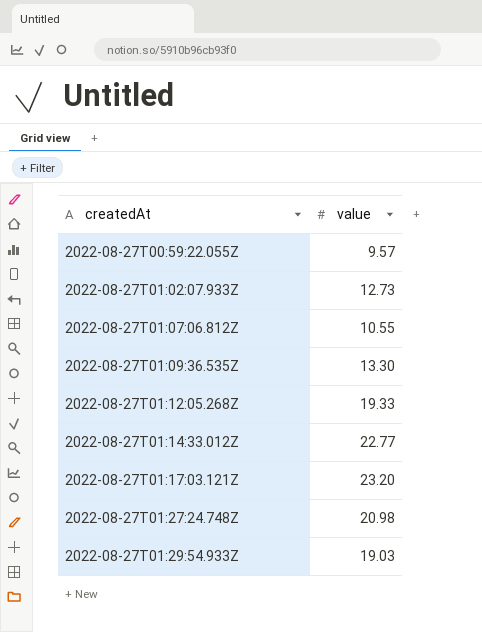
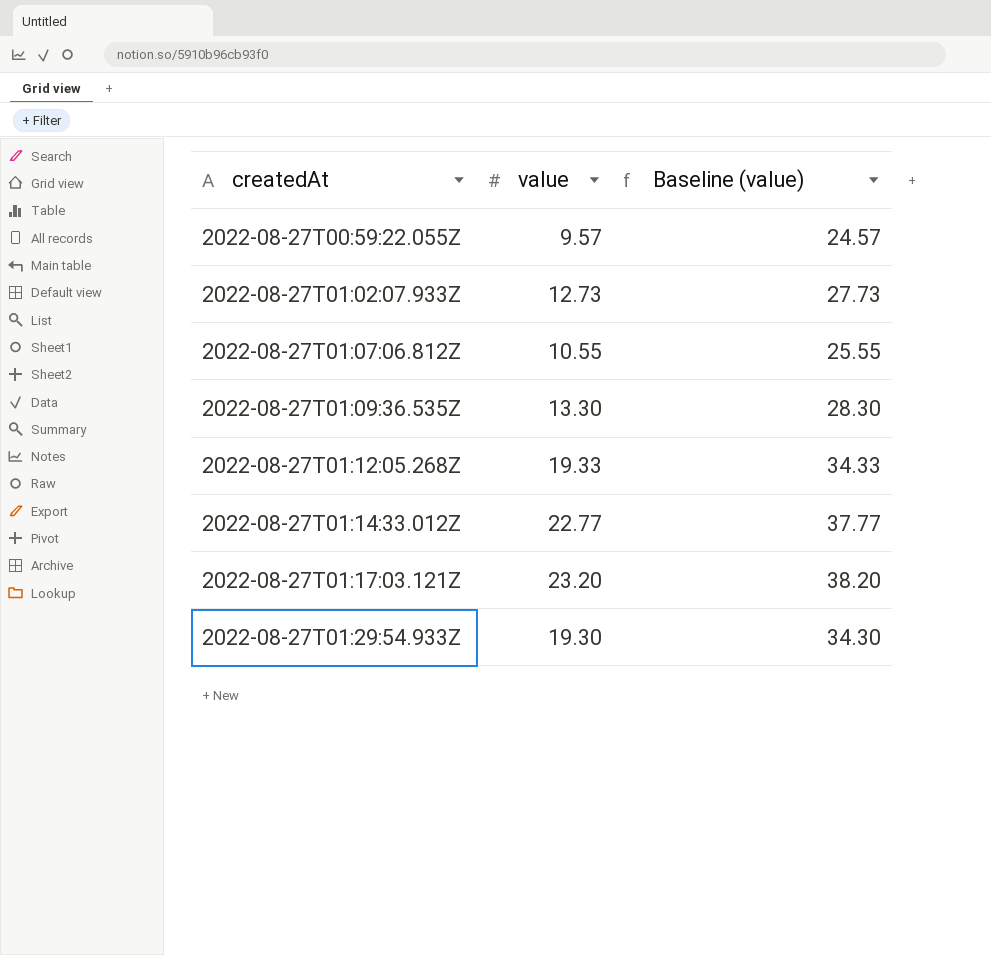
column Baseline (value) | formula: none -> [value] + 15
row 2022-08-27T01:27:24.748Z: 20.98 -> none
2022-08-27T01:29:54.933Z | value: 19.03 -> 19.30

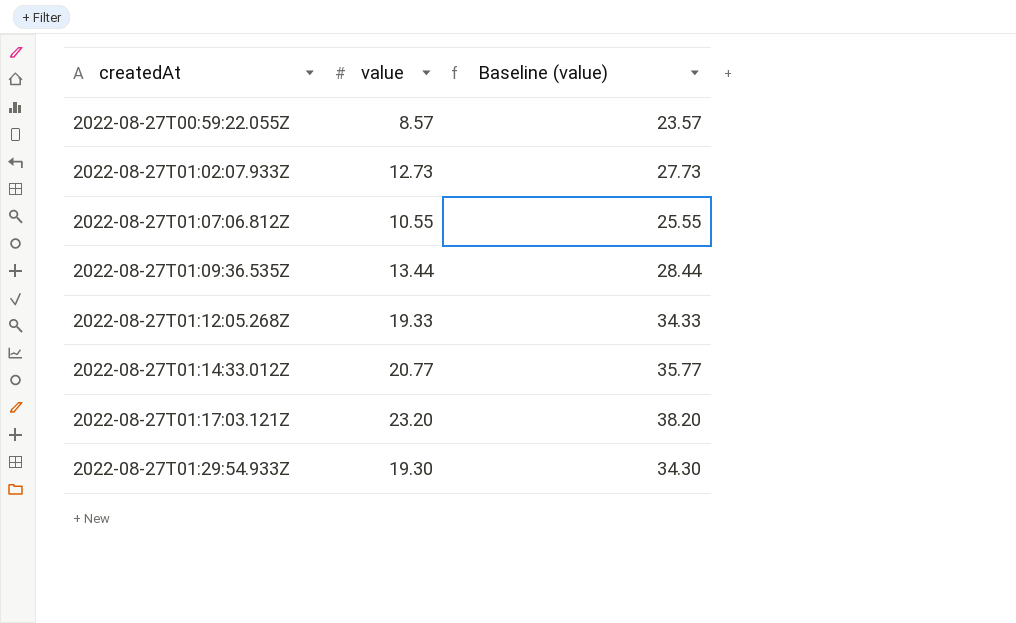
2022-08-27T00:59:22.055Z | value: 9.57 -> 8.57
2022-08-27T00:59:22.055Z | Baseline (value): 24.57 -> 23.57
2022-08-27T01:09:36.535Z | value: 13.30 -> 13.44
2022-08-27T01:09:36.535Z | Baseline (value): 28.30 -> 28.44
2022-08-27T01:14:33.012Z | value: 22.77 -> 20.77
2022-08-27T01:14:33.012Z | Baseline (value): 37.77 -> 35.77

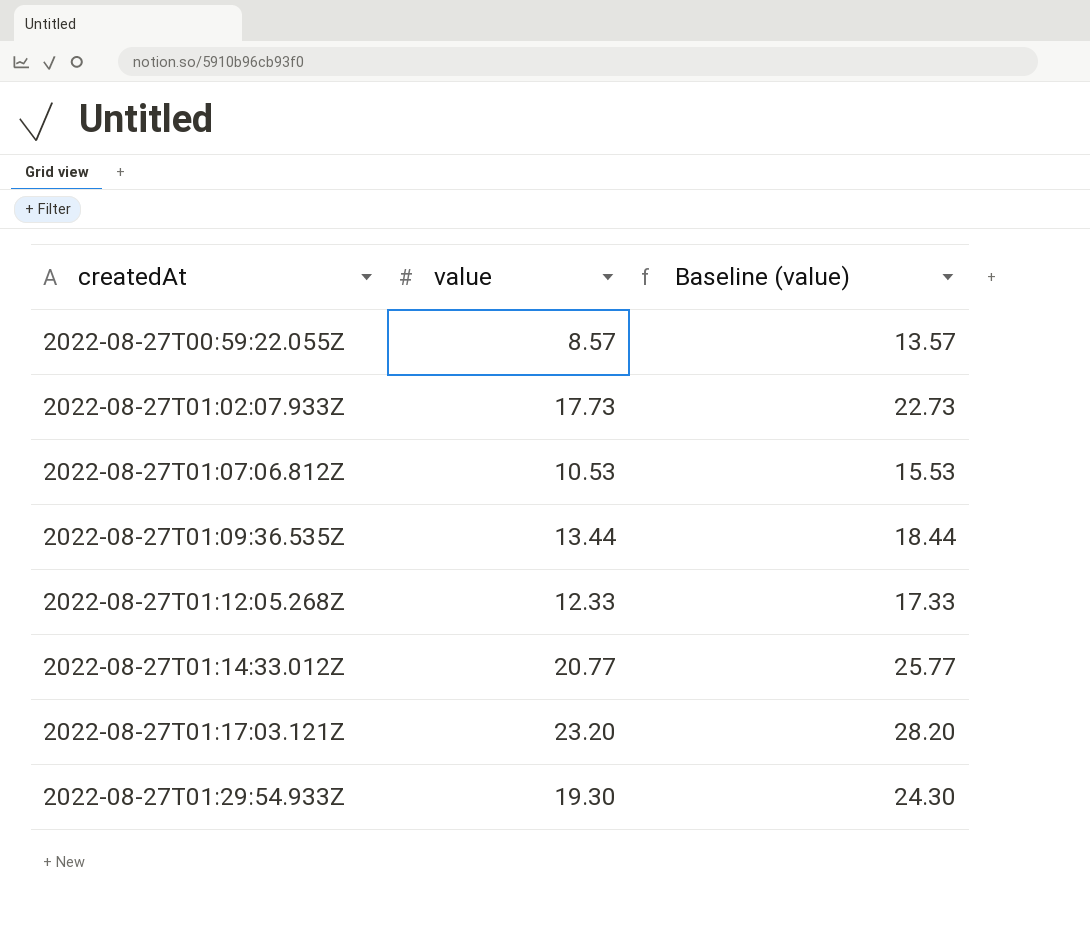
column Baseline (value) | formula: [value] + 15 -> [value] + 5
2022-08-27T01:02:07.933Z | value: 12.73 -> 17.73
2022-08-27T01:07:06.812Z | value: 10.55 -> 10.53
2022-08-27T01:12:05.268Z | value: 19.33 -> 12.33

